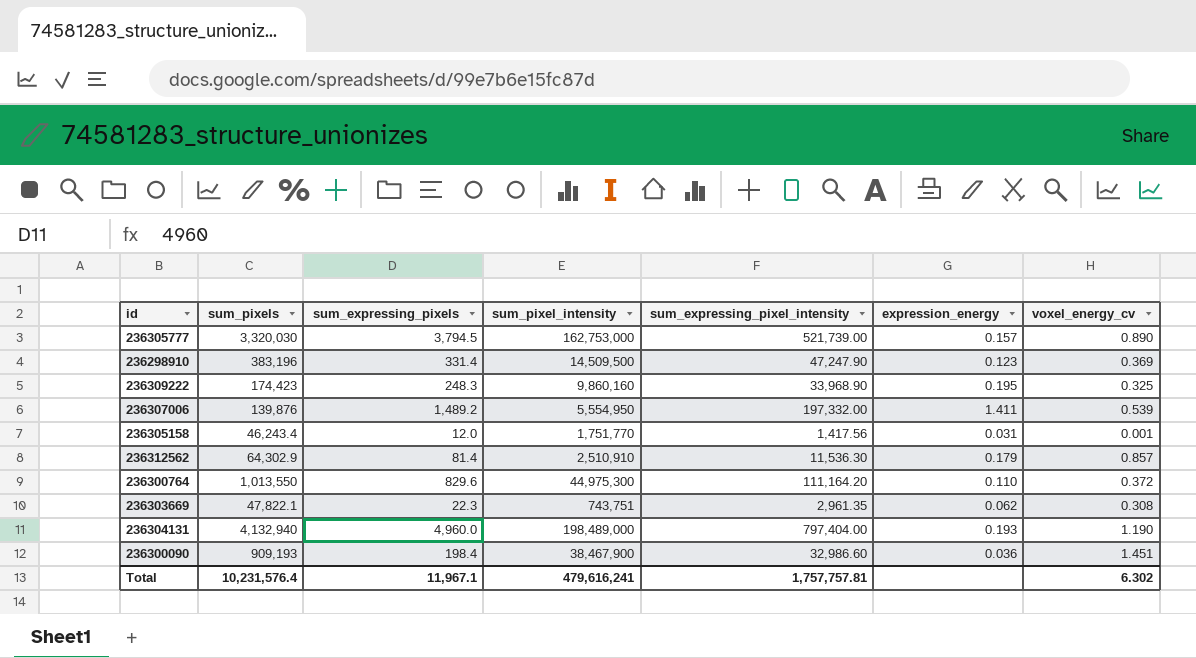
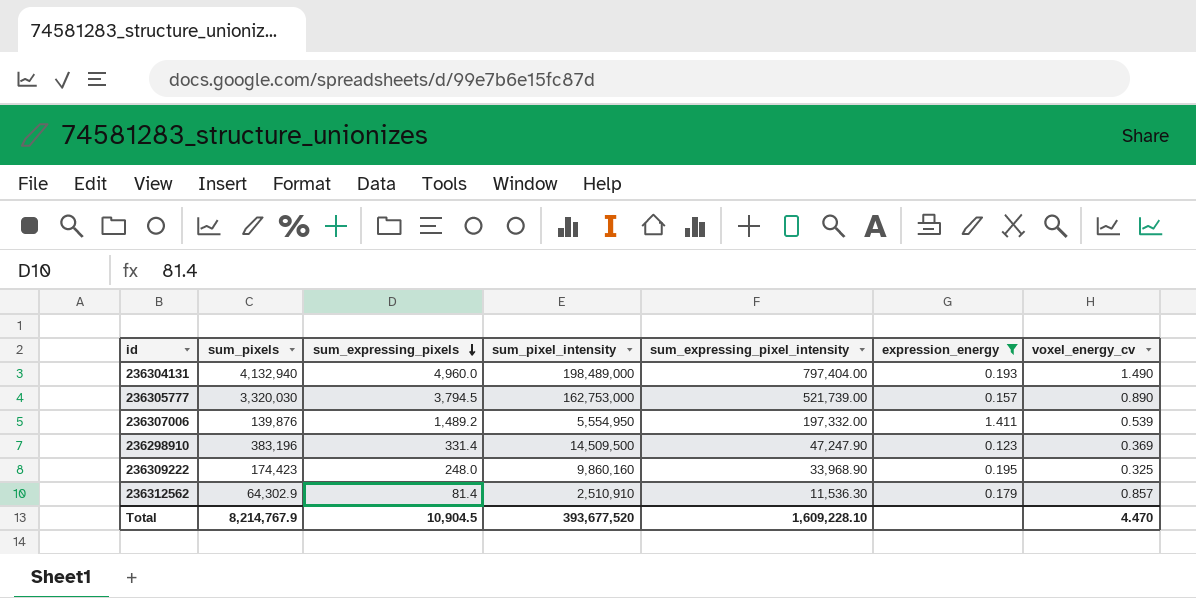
filter: none -> expression_energy >= 0.123
row order: none -> sum_expressing_pixels descending
236304131 | voxel_energy_cv: 1.190 -> 1.490
236309222 | sum_expressing_pixels: 248.3 -> 248.0
Total | sum_pixels: 10,231,576.4 -> 8,214,767.9
Total | sum_expressing_pixels: 11,967.1 -> 10,904.5
Total | sum_pixel_intensity: 479,616,241 -> 393,677,520
Total | sum_expressing_pixel_intensity: 1,757,757.81 -> 1,609,228.10
Total | voxel_energy_cv: 6.302 -> 4.470

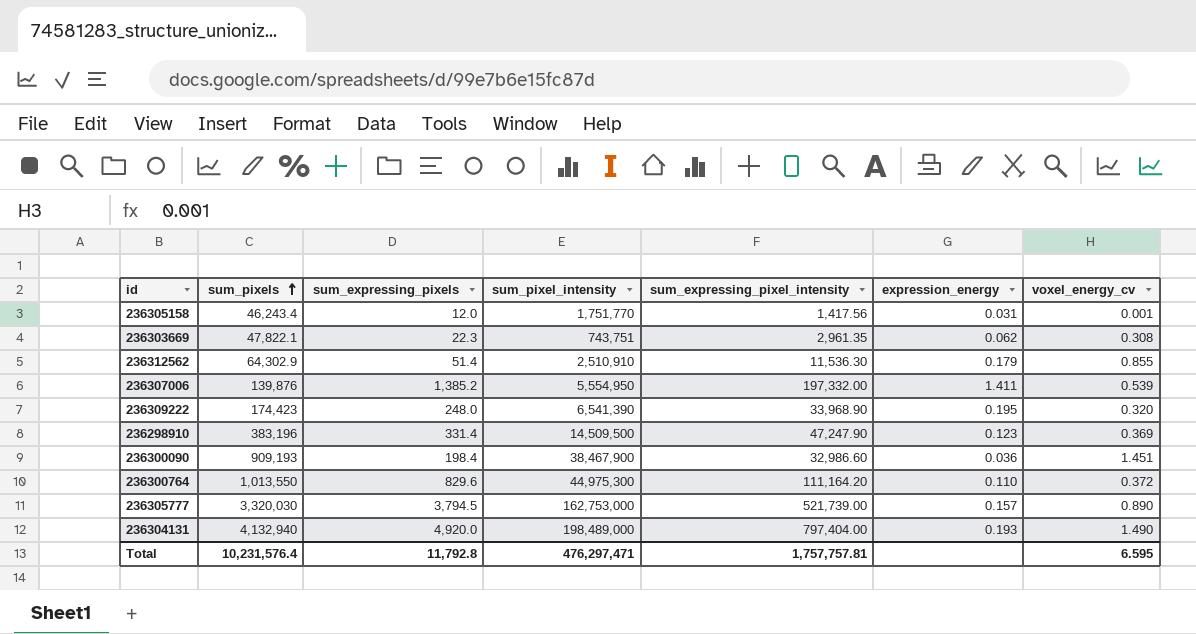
filter: expression_energy >= 0.123 -> none
row order: sum_expressing_pixels descending -> sum_pixels ascending
236312562 | sum_expressing_pixels: 81.4 -> 51.4
236312562 | voxel_energy_cv: 0.857 -> 0.855
236307006 | sum_expressing_pixels: 1,489.2 -> 1,385.2
236309222 | sum_pixel_intensity: 9,860,160 -> 6,541,390
236309222 | voxel_energy_cv: 0.325 -> 0.320
236304131 | sum_expressing_pixels: 4,960.0 -> 4,920.0
Total | sum_pixels: 8,214,767.9 -> 10,231,576.4
Total | sum_expressing_pixels: 10,904.5 -> 11,792.8
Total | sum_pixel_intensity: 393,677,520 -> 476,297,471
Total | sum_expressing_pixel_intensity: 1,609,228.10 -> 1,757,757.81
Total | voxel_energy_cv: 4.470 -> 6.595

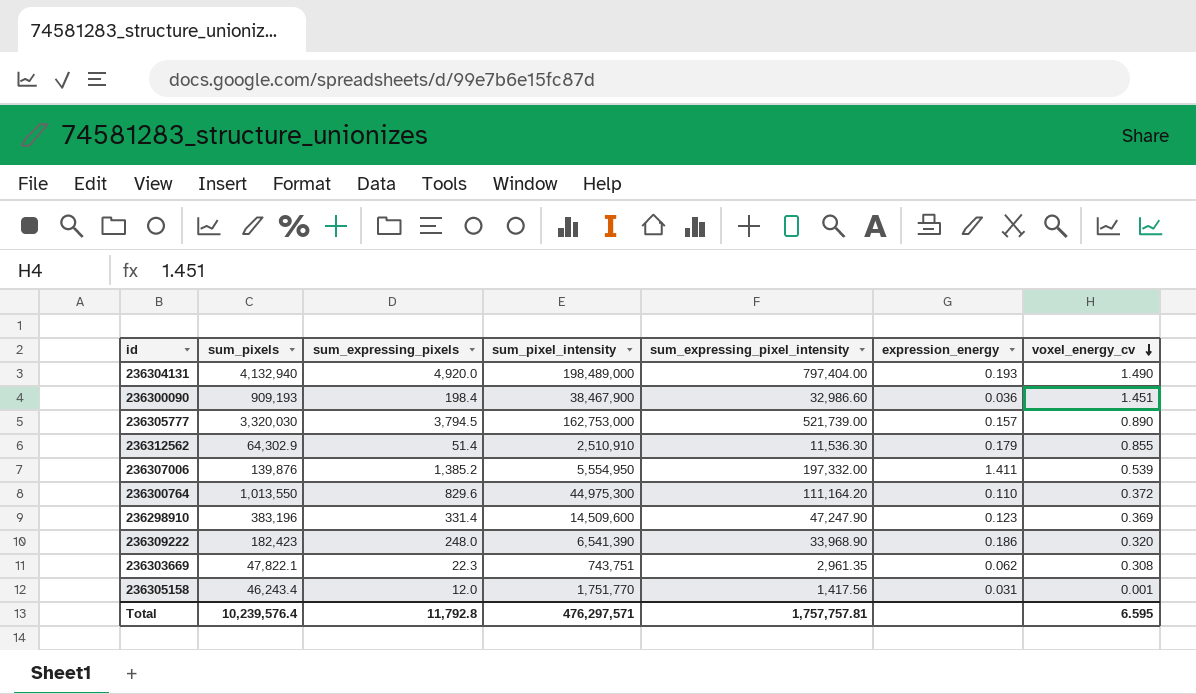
row order: sum_pixels ascending -> voxel_energy_cv descending
236298910 | sum_pixel_intensity: 14,509,500 -> 14,509,600
236309222 | sum_pixels: 174,423 -> 182,423
236309222 | expression_energy: 0.195 -> 0.186
Total | sum_pixels: 10,231,576.4 -> 10,239,576.4
Total | sum_pixel_intensity: 476,297,471 -> 476,297,571

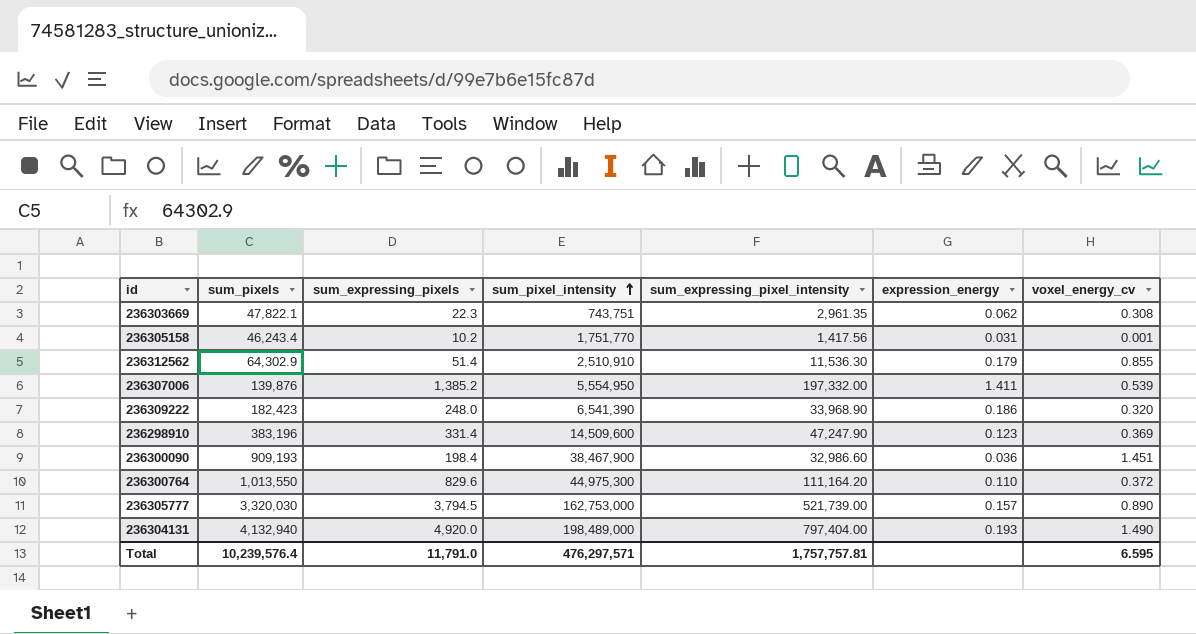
row order: voxel_energy_cv descending -> sum_pixel_intensity ascending
236305158 | sum_expressing_pixels: 12.0 -> 10.2
Total | sum_expressing_pixels: 11,792.8 -> 11,791.0

